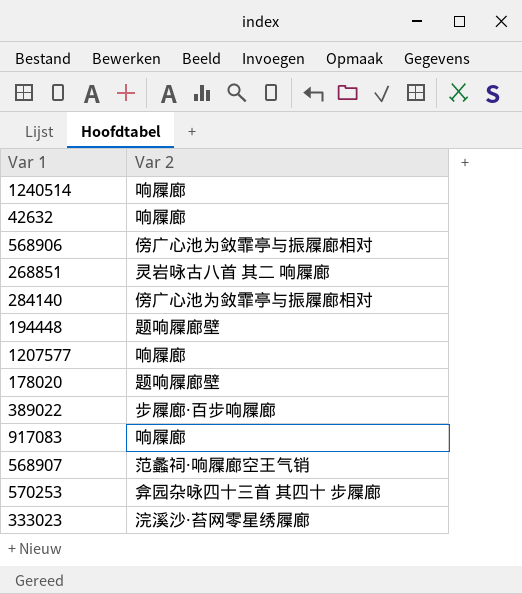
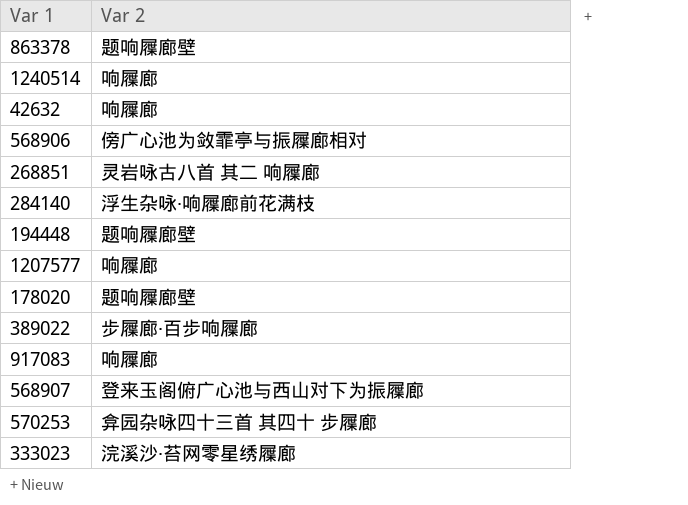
row 863378: none -> 题响屧廊壁
284140 | Var 2: 傍广心池为敛霏亭与振屧廊相对 -> 浮生杂咏·响屧廊前花满枝
568907 | Var 2: 范蠡祠·响屧廊空王气销 -> 登来玉阁俯广心池与西山对下为振屧廊

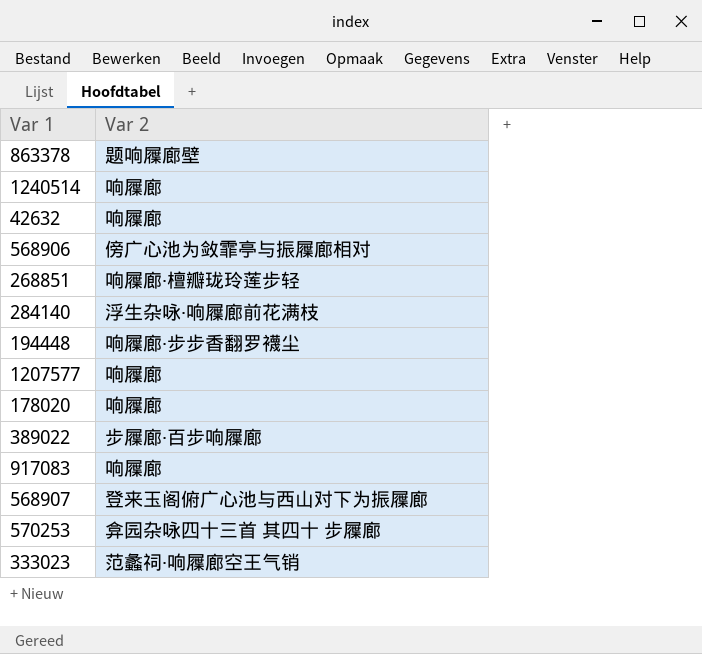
268851 | Var 2: 灵岩咏古八首 其二 响屧廊 -> 响屧廊·檀瓣珑玲莲步轻
194448 | Var 2: 题响屧廊壁 -> 响屧廊·步步香翻罗襪尘
178020 | Var 2: 题响屧廊壁 -> 响屧廊
333023 | Var 2: 浣溪沙·苔网零星绣屧廊 -> 范蠡祠·响屧廊空王气销

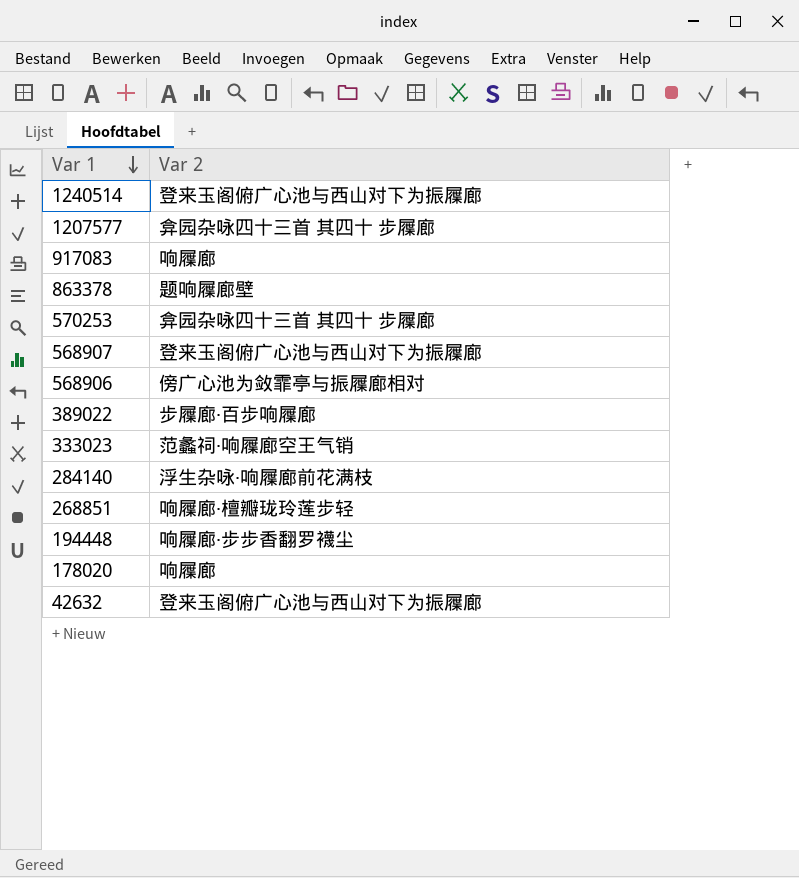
row order: none -> Var 1 descending
1240514 | Var 2: 响屧廊 -> 登来玉阁俯广心池与西山对下为振屧廊
1207577 | Var 2: 响屧廊 -> 弇园杂咏四十三首 其四十 步屧廊
42632 | Var 2: 响屧廊 -> 登来玉阁俯广心池与西山对下为振屧廊

